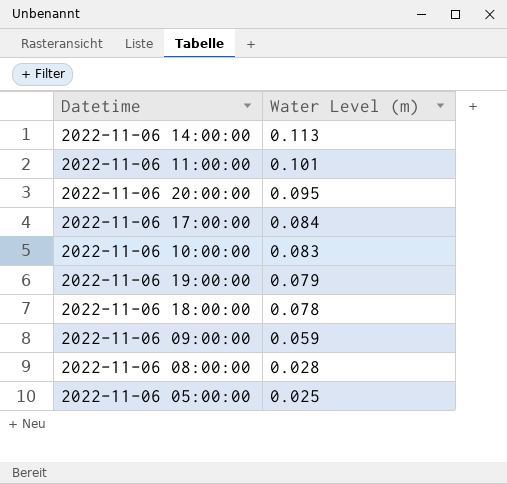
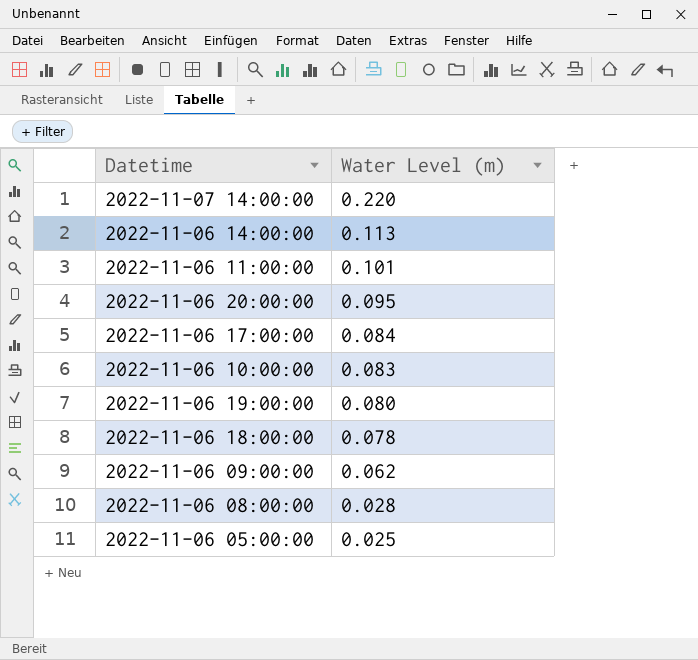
row 2022-11-07 14:00:00: none -> 0.220
2022-11-06 19:00:00 | Water Level (m): 0.079 -> 0.080
2022-11-06 09:00:00 | Water Level (m): 0.059 -> 0.062

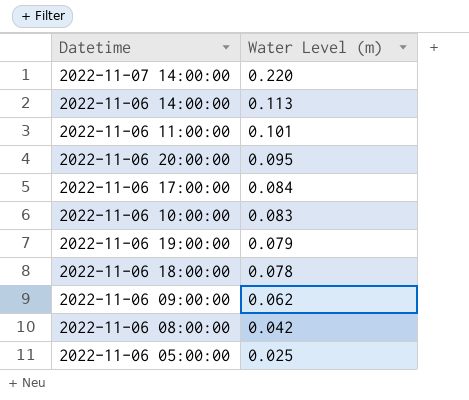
2022-11-06 19:00:00 | Water Level (m): 0.080 -> 0.079
2022-11-06 08:00:00 | Water Level (m): 0.028 -> 0.042

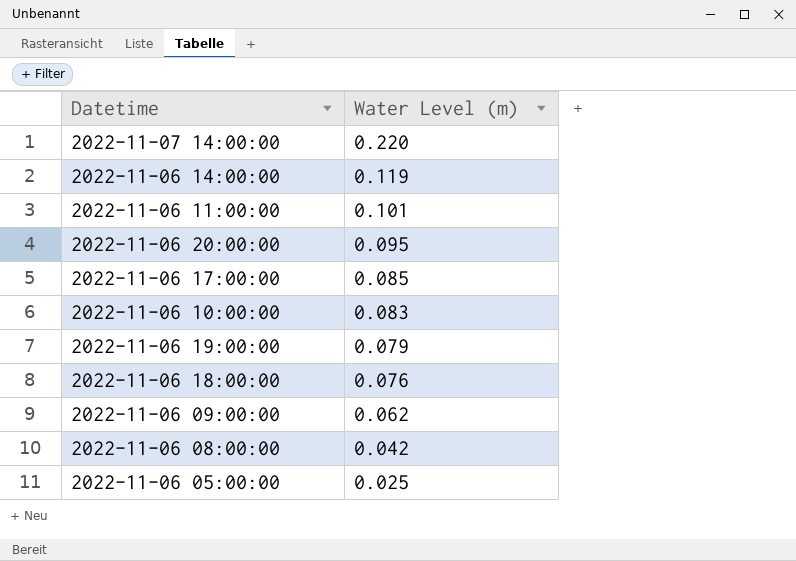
2022-11-06 14:00:00 | Water Level (m): 0.113 -> 0.119
2022-11-06 17:00:00 | Water Level (m): 0.084 -> 0.085
2022-11-06 18:00:00 | Water Level (m): 0.078 -> 0.076

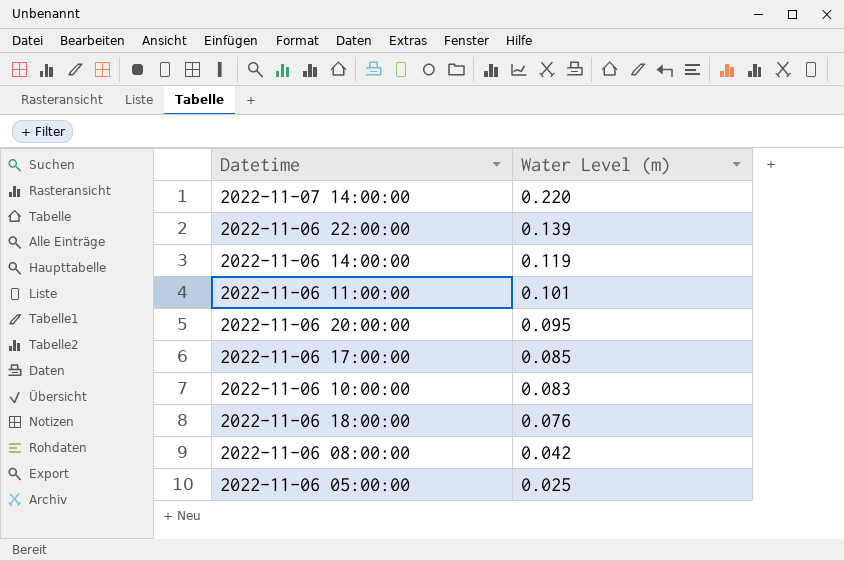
row 2022-11-06 19:00:00: 0.079 -> none
row 2022-11-06 09:00:00: 0.062 -> none
row 2022-11-06 22:00:00: none -> 0.139

